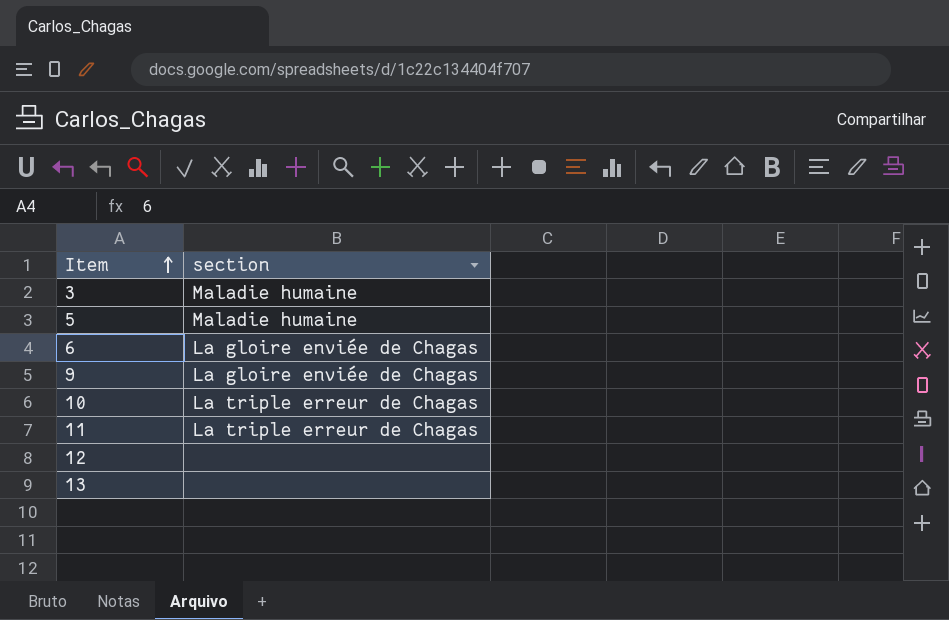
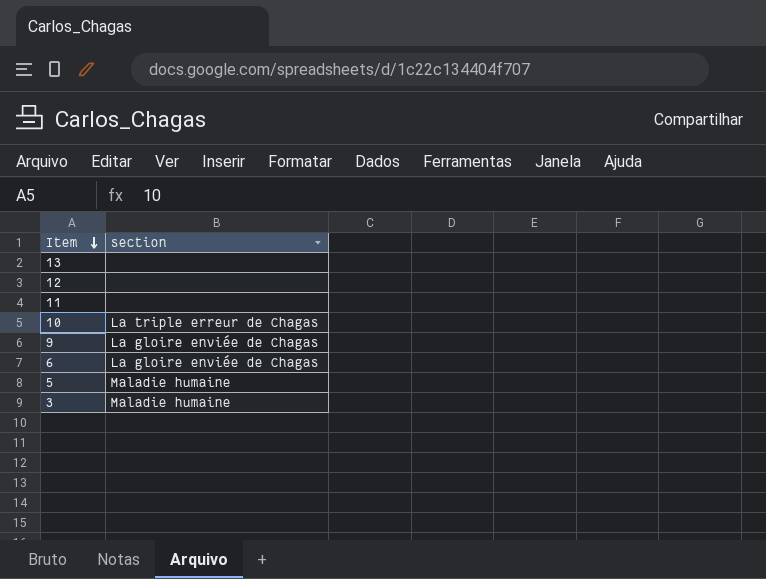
row order: Item ascending -> Item descending
11 | section: La triple erreur de Chagas -> none

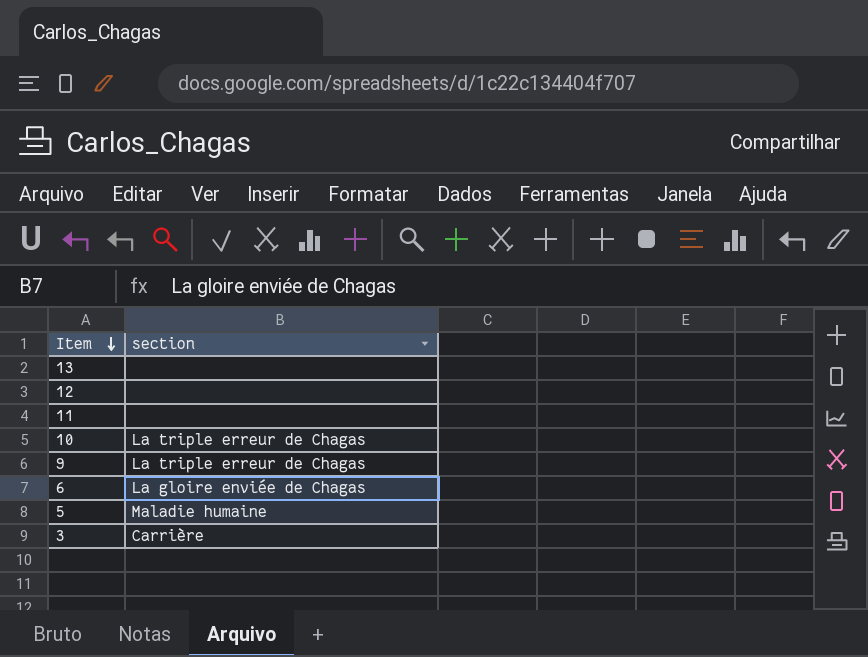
9 | section: La gloire enviée de Chagas -> La triple erreur de Chagas
3 | section: Maladie humaine -> Carrière

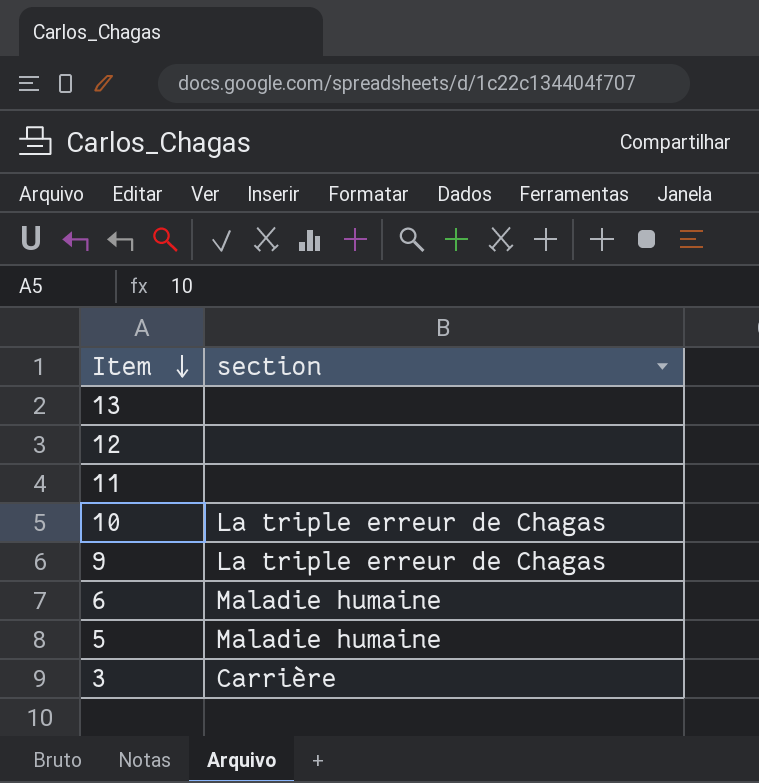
6 | section: La gloire enviée de Chagas -> Maladie humaine

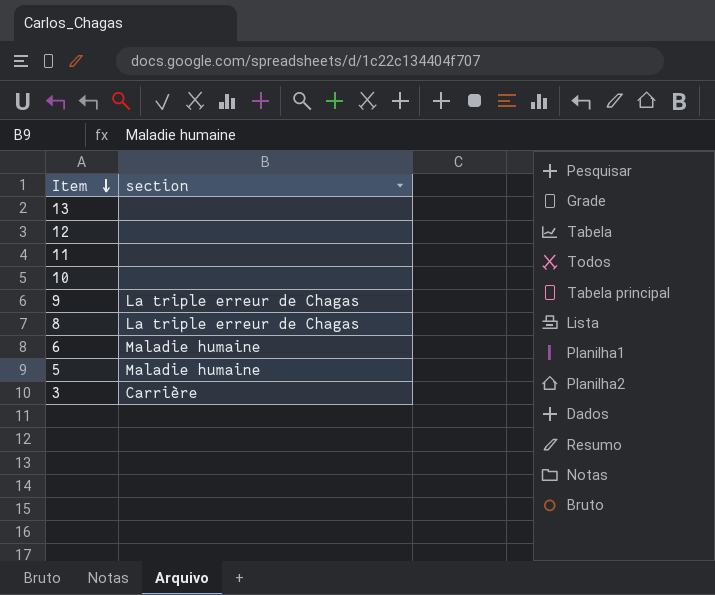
10 | section: La triple erreur de Chagas -> none
row 8: none -> La triple erreur de Chagas

